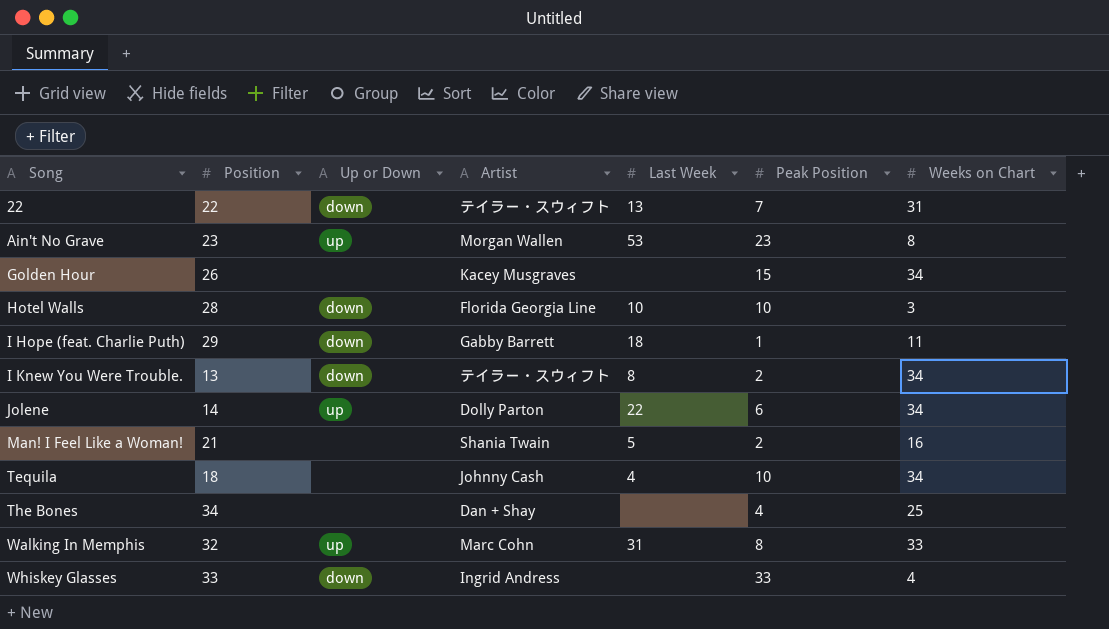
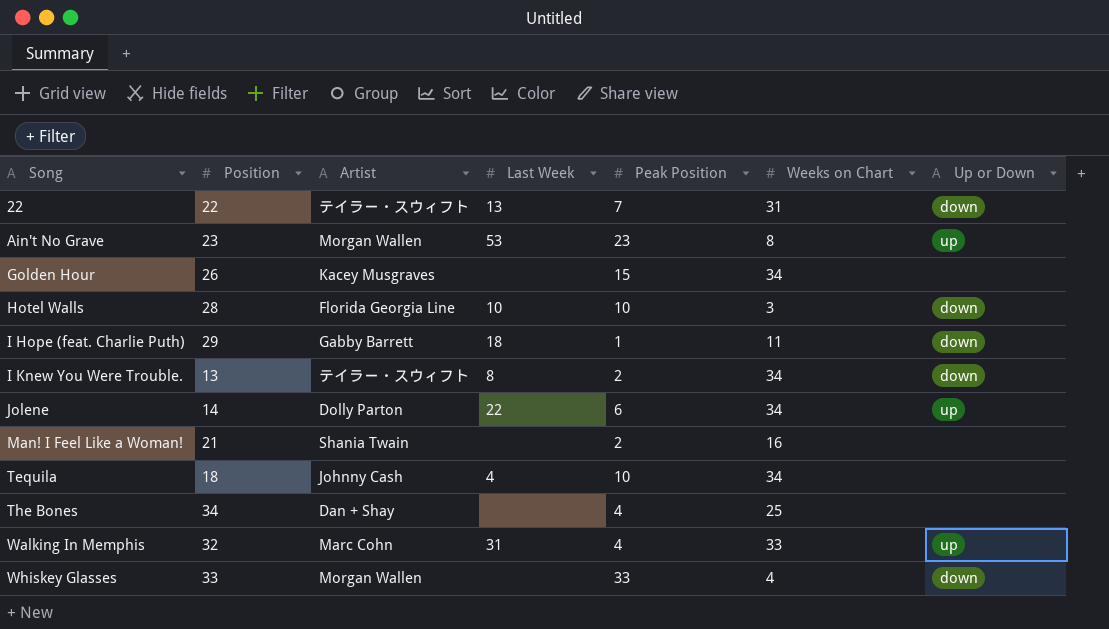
column Up or Down | position: 3 -> 7
Man! I Feel Like a Woman! | Last Week: 5 -> none
Walking In Memphis | Peak Position: 8 -> 4
Whiskey Glasses | Artist: Ingrid Andress -> Morgan Wallen

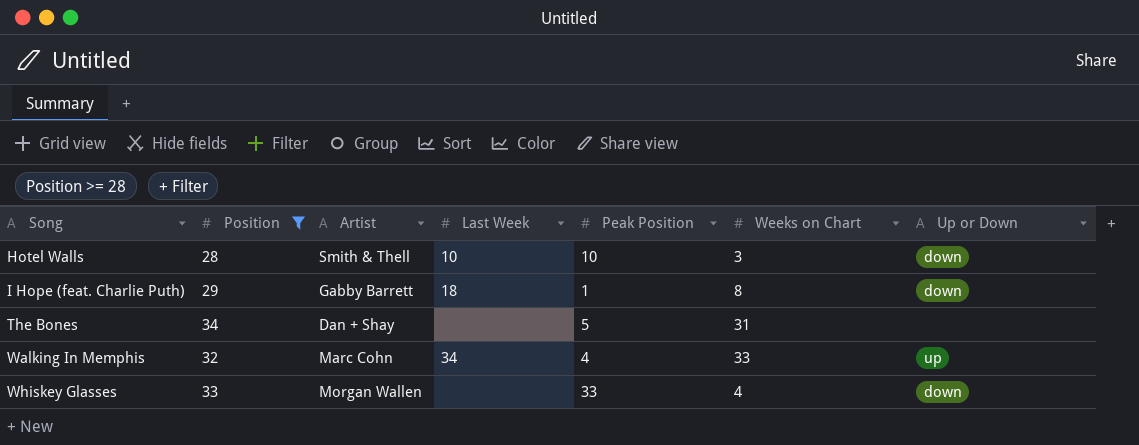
filter: none -> Position >= 28
Hotel Walls | Artist: Florida Georgia Line -> Smith & Thell
I Hope (feat. Charlie Puth) | Weeks on Chart: 11 -> 8
The Bones | Peak Position: 4 -> 5
The Bones | Weeks on Chart: 25 -> 31
Walking In Memphis | Last Week: 31 -> 34

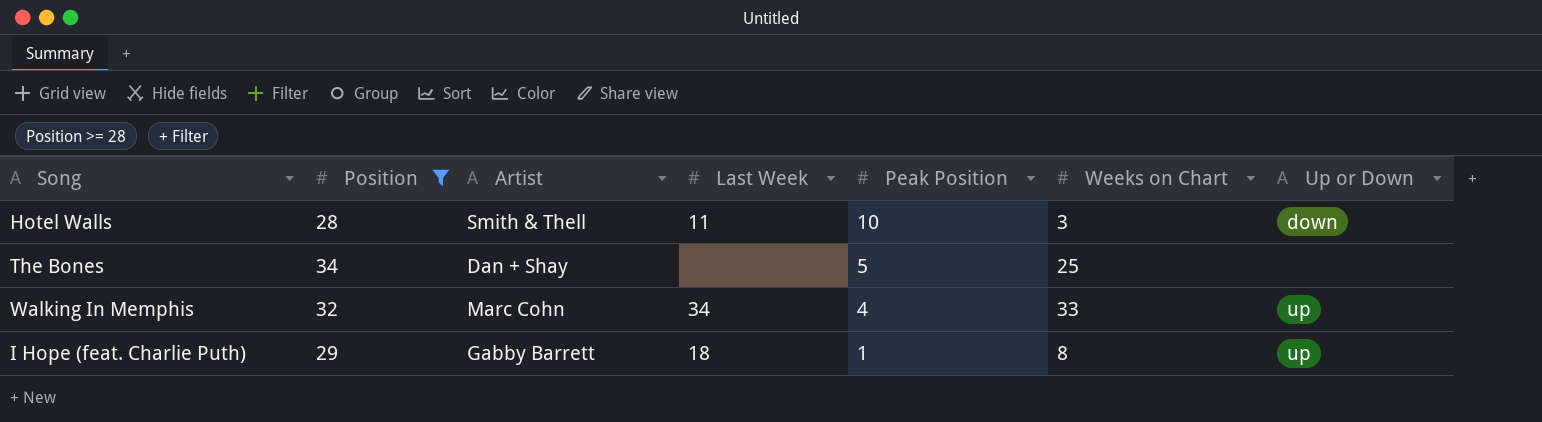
row order: Song ascending -> Peak Position descending
row Whiskey Glasses: 33 | Morgan Wallen | none | 33 | 4 | down -> none
Hotel Walls | Last Week: 10 -> 11
The Bones | Weeks on Chart: 31 -> 25
I Hope (feat. Charlie Puth) | Up or Down: down -> up

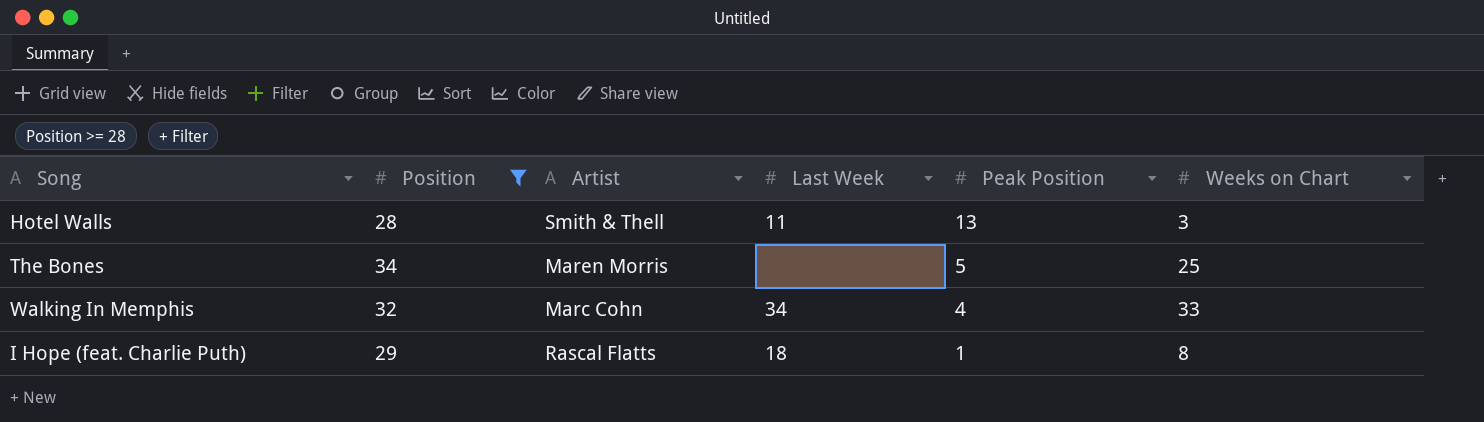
column Up or Down | position: 7 -> none
Hotel Walls | Peak Position: 10 -> 13
The Bones | Artist: Dan + Shay -> Maren Morris
I Hope (feat. Charlie Puth) | Artist: Gabby Barrett -> Rascal Flatts

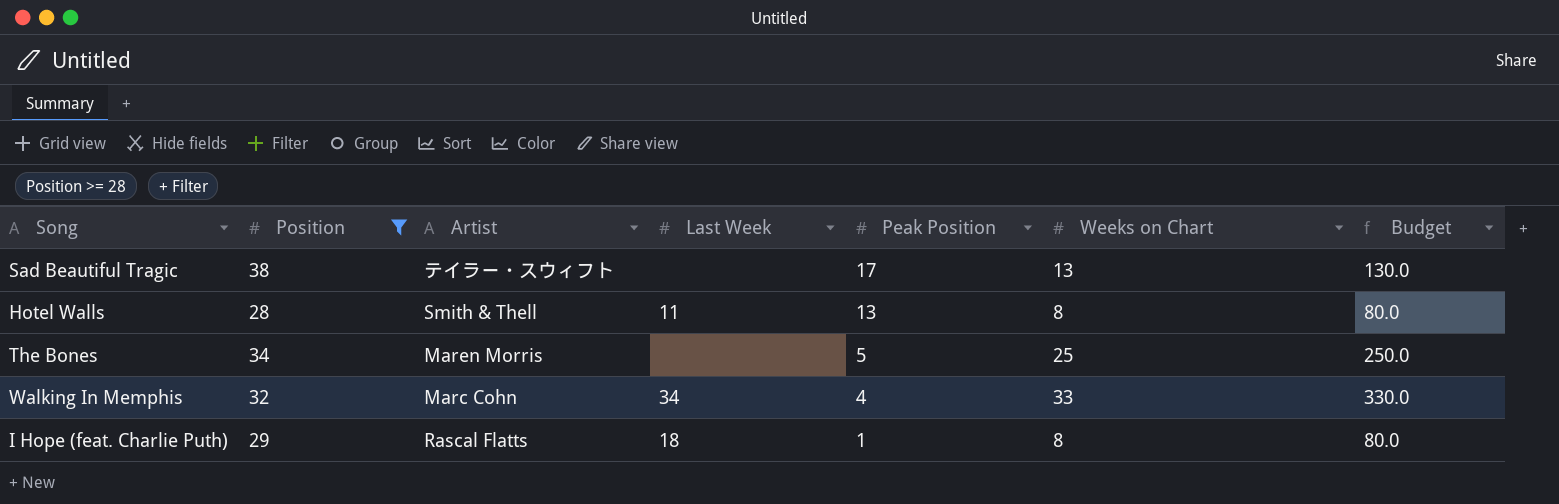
column Budget | formula: none -> [Weeks on Chart] * 10
row Sad Beautiful Tragic: none -> 38 | テイラー・スウィフト | none | 17 | 13 | 130.0
Hotel Walls | Weeks on Chart: 3 -> 8

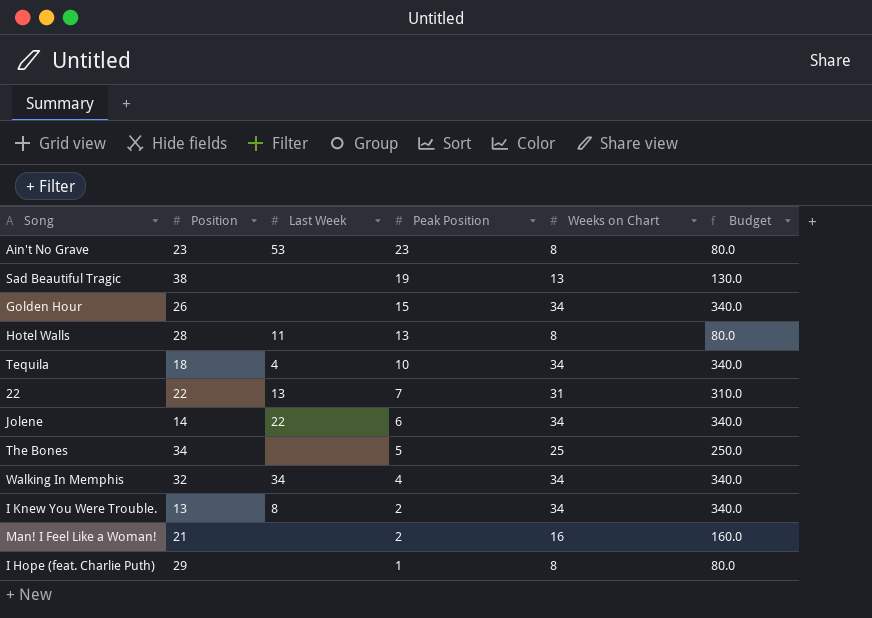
filter: Position >= 28 -> none
column Artist | position: 3 -> none
Sad Beautiful Tragic | Peak Position: 17 -> 19
Walking In Memphis | Weeks on Chart: 33 -> 34
Walking In Memphis | Budget: 330.0 -> 340.0
I Hope (feat. Charlie Puth) | Last Week: 18 -> none

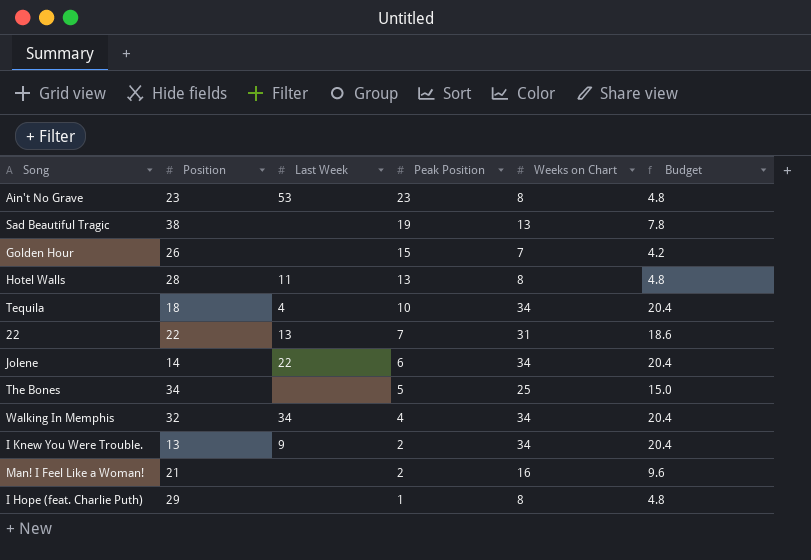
column Budget | formula: [Weeks on Chart] * 10 -> [Weeks on Chart] * 0.6
Golden Hour | Weeks on Chart: 34 -> 7
I Knew You Were Trouble. | Last Week: 8 -> 9

